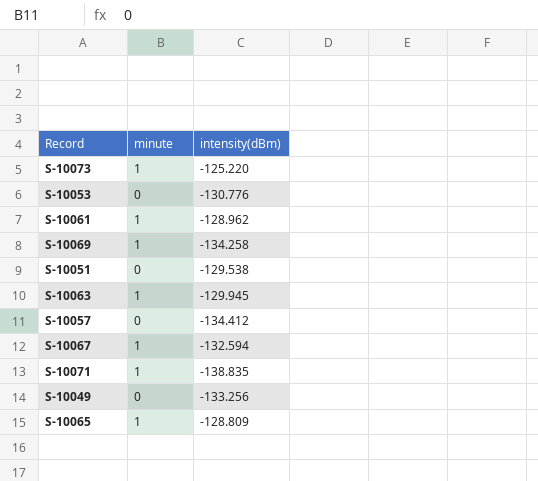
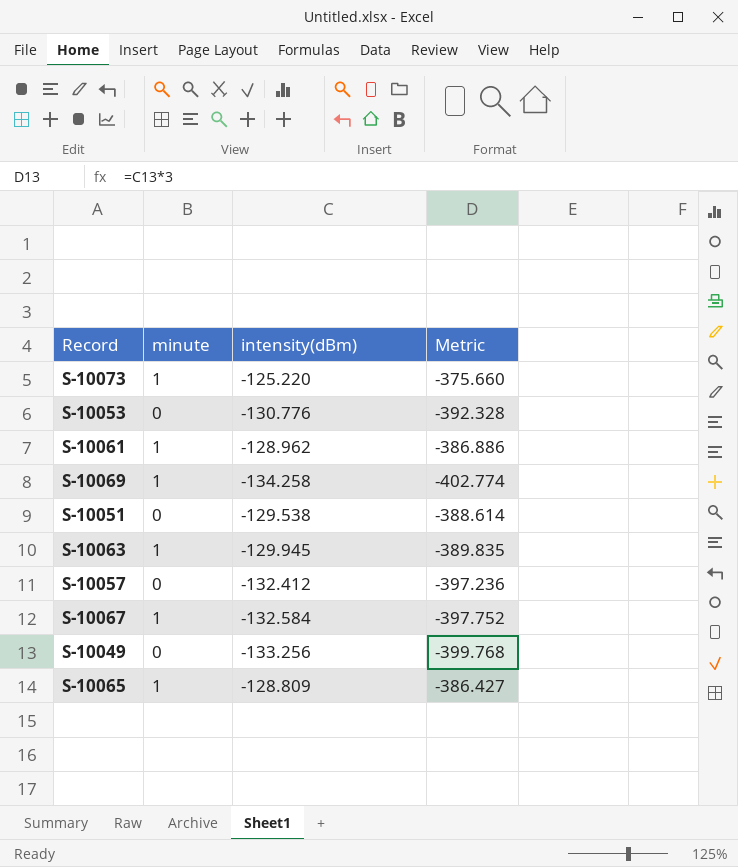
column Metric | formula: none -> [intensity(dBm)] * 3
row S-10071: 1 | -138.835 -> none
S-10057 | intensity(dBm): -134.412 -> -132.412
S-10067 | intensity(dBm): -132.594 -> -132.584

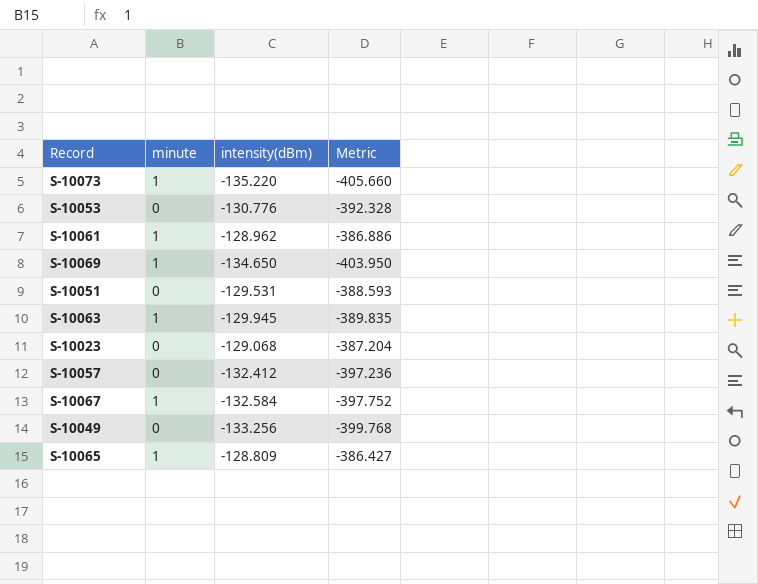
S-10073 | intensity(dBm): -125.220 -> -135.220
S-10073 | Metric: -375.660 -> -405.660
S-10069 | intensity(dBm): -134.258 -> -134.650
S-10069 | Metric: -402.774 -> -403.950
S-10051 | intensity(dBm): -129.538 -> -129.531
S-10051 | Metric: -388.614 -> -388.593
row S-10023: none -> 0 | -129.068 | -387.204

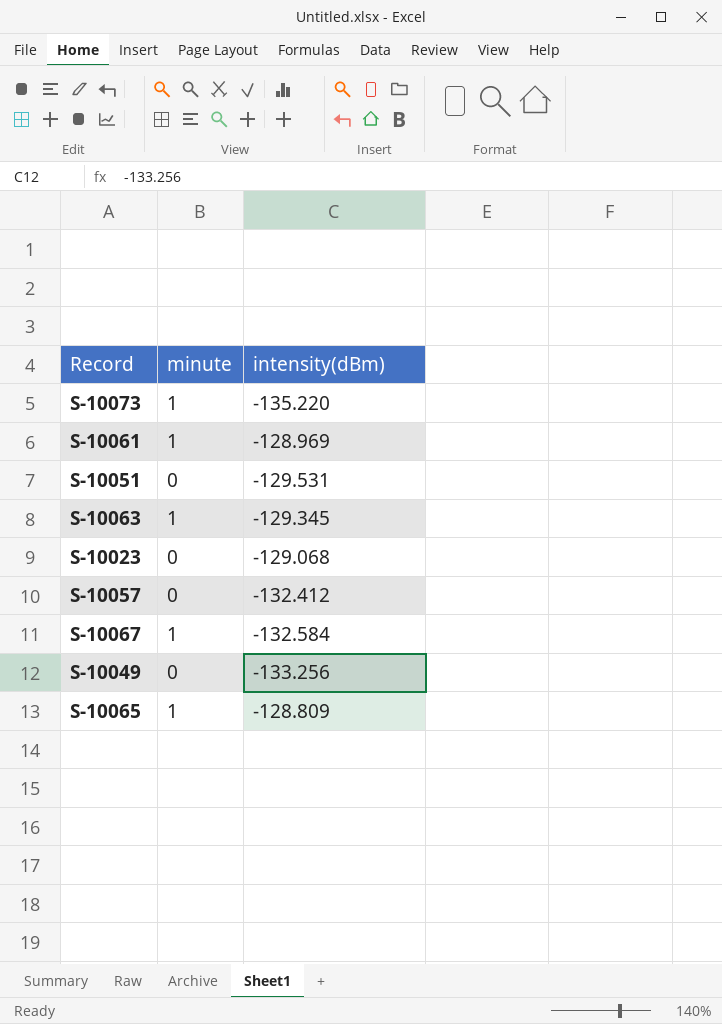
column Metric | formula: [intensity(dBm)] * 3 -> none
row S-10053: 0 | -130.776 | -392.328 -> none
row S-10069: 1 | -134.650 | -403.950 -> none
S-10061 | intensity(dBm): -128.962 -> -128.969
S-10063 | intensity(dBm): -129.945 -> -129.345

